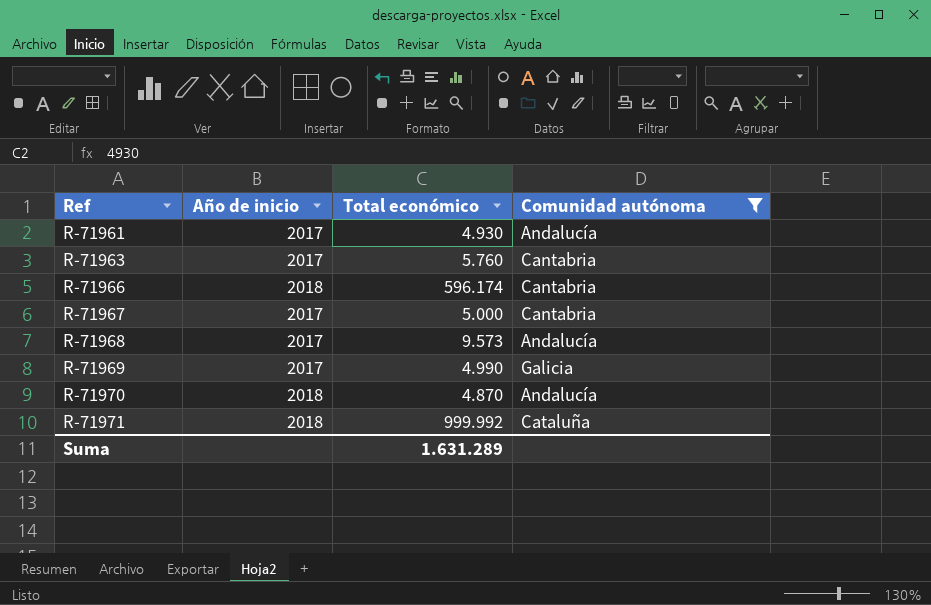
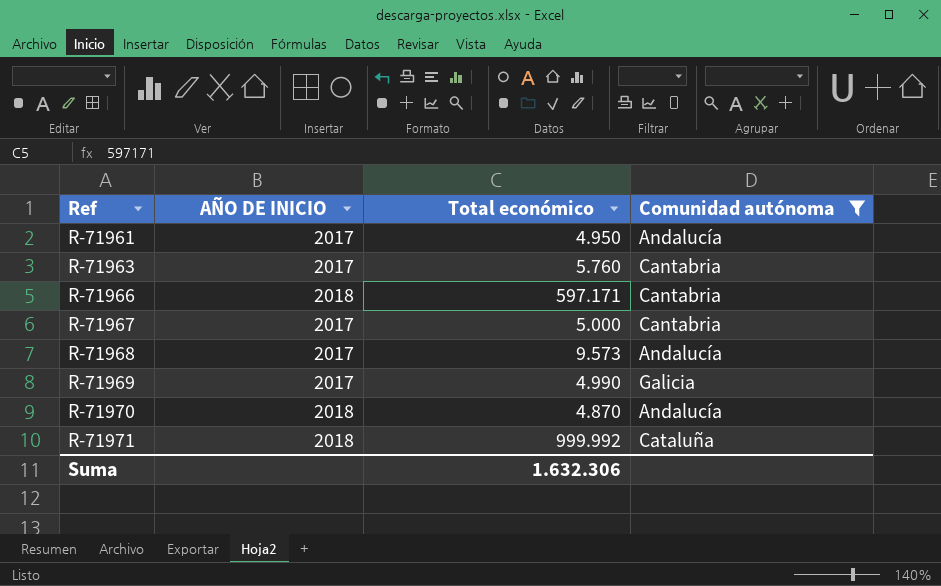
column name: Año de inicio -> AÑO DE INICIO
R-71961 | Total económico: 4.930 -> 4.950
R-71966 | Total económico: 596.174 -> 597.171
Suma | Total económico: 1.631.289 -> 1.632.306

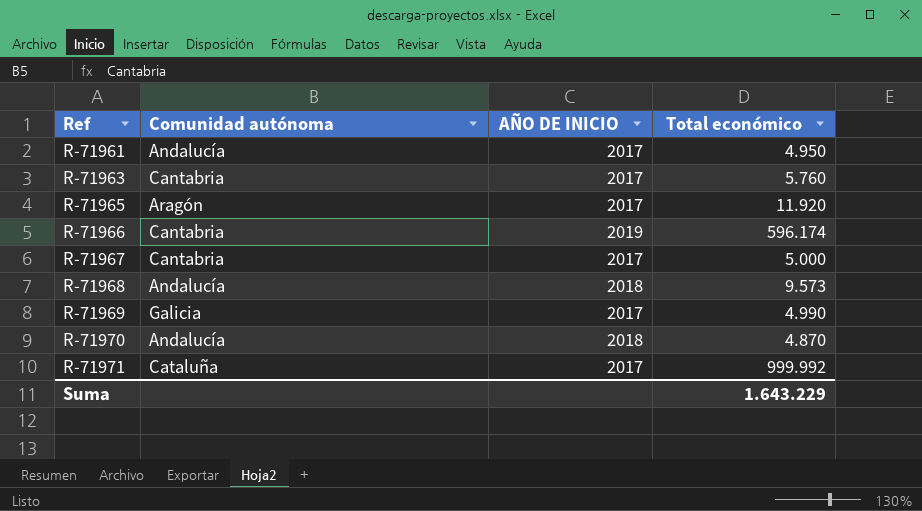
filter: Comunidad autónoma != Aragón -> none
column Comunidad autónoma | position: 4 -> 2
R-71966 | AÑO DE INICIO: 2018 -> 2019
R-71966 | Total económico: 597.171 -> 596.174
R-71968 | AÑO DE INICIO: 2017 -> 2018
R-71971 | AÑO DE INICIO: 2018 -> 2017
Suma | Total económico: 1.632.306 -> 1.643.229

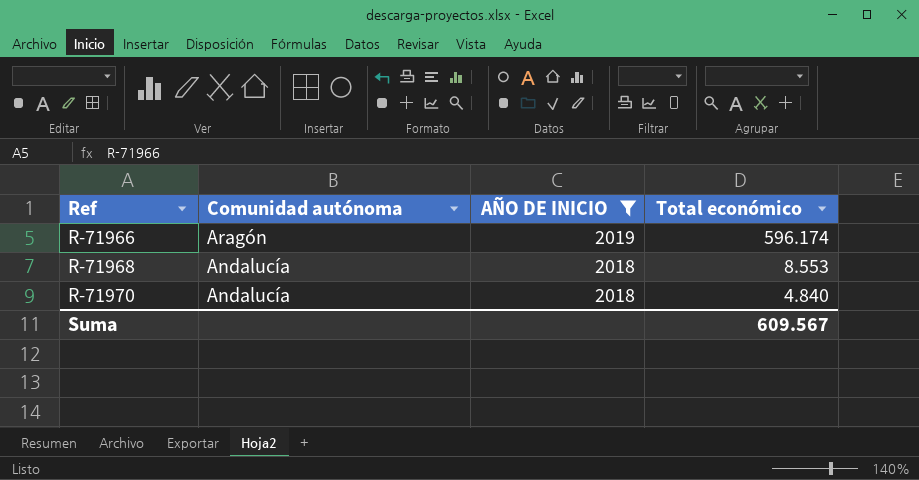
filter: none -> AÑO DE INICIO != 2017
R-71966 | Comunidad autónoma: Cantabria -> Aragón
R-71968 | Total económico: 9.573 -> 8.553
R-71970 | Total económico: 4.870 -> 4.840
Suma | Total económico: 1.643.229 -> 609.567

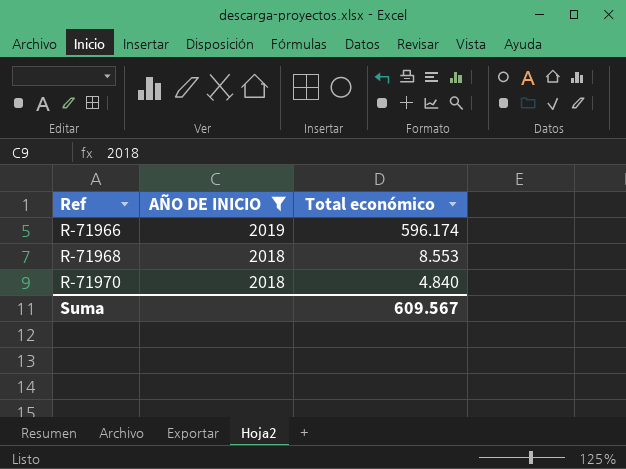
column Comunidad autónoma | position: 2 -> none

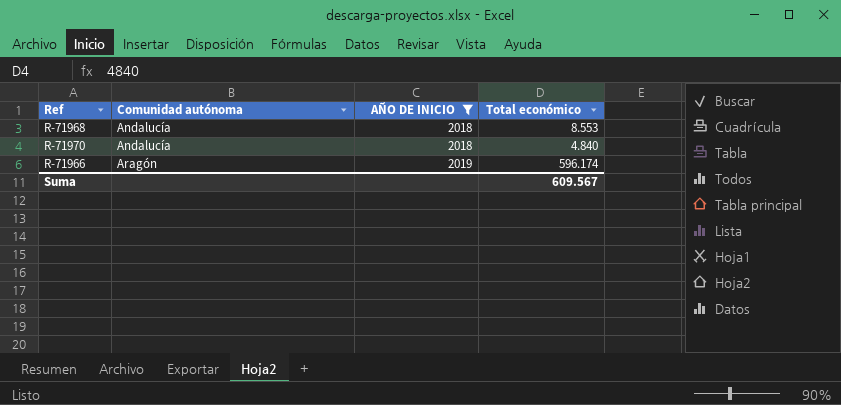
row order: Ref ascending -> Comunidad autónoma ascending
column Comunidad autónoma | position: none -> 2

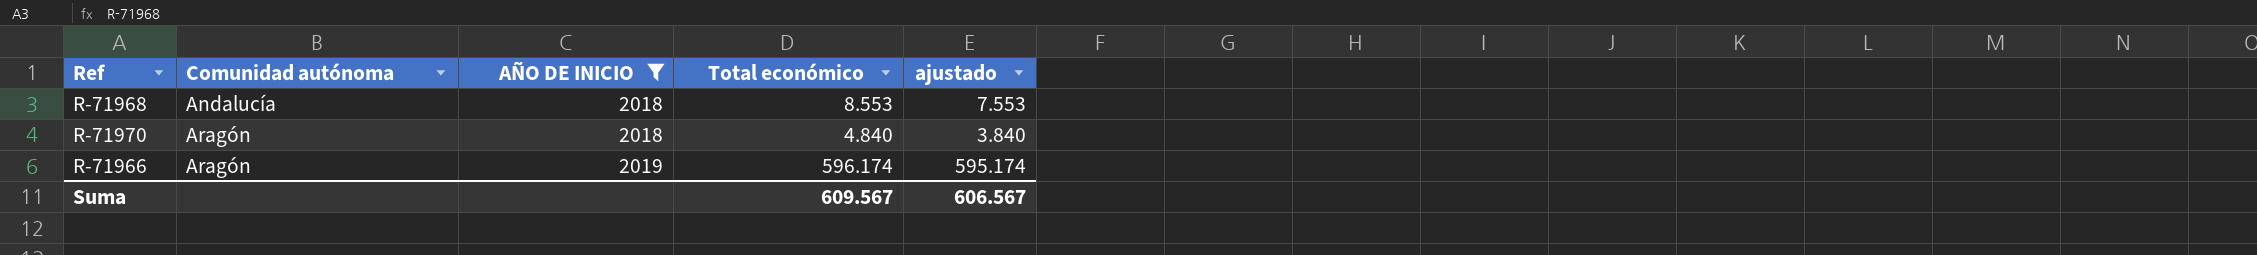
column ajustado | formula: none -> [Total económico] - 1000
R-71970 | Comunidad autónoma: Andalucía -> Aragón

